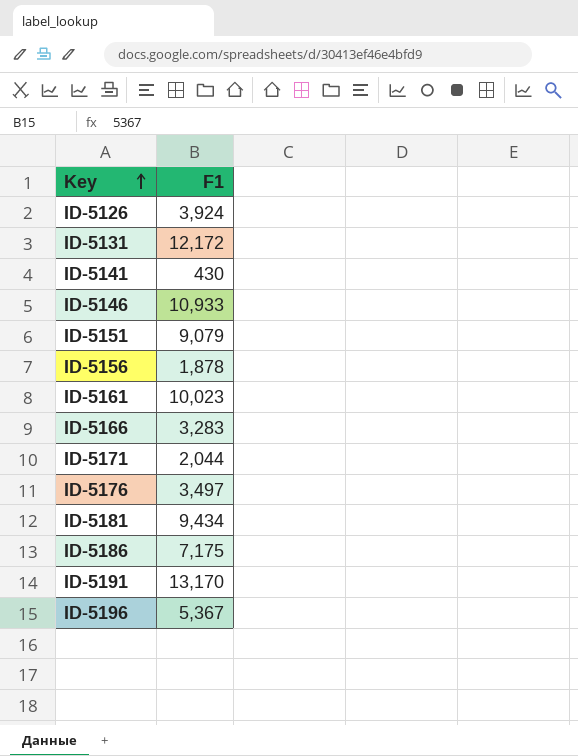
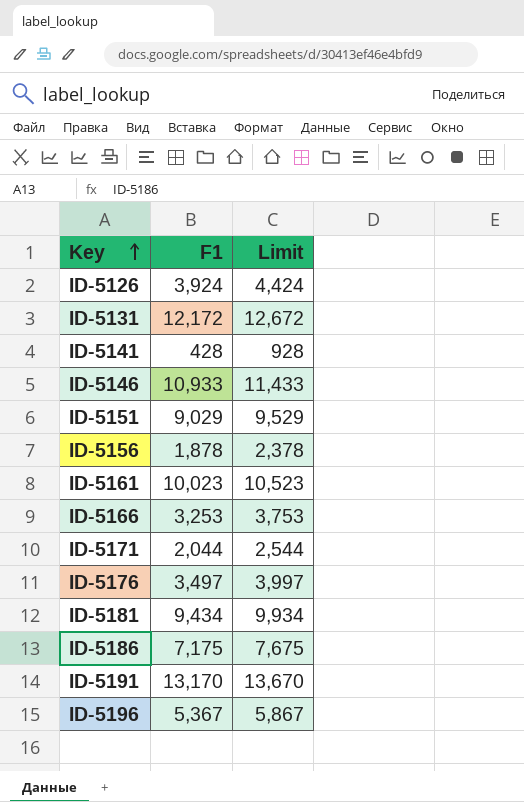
column Limit | formula: none -> [F1] + 500
ID-5141 | F1: 430 -> 428
ID-5151 | F1: 9,079 -> 9,029
ID-5166 | F1: 3,283 -> 3,253

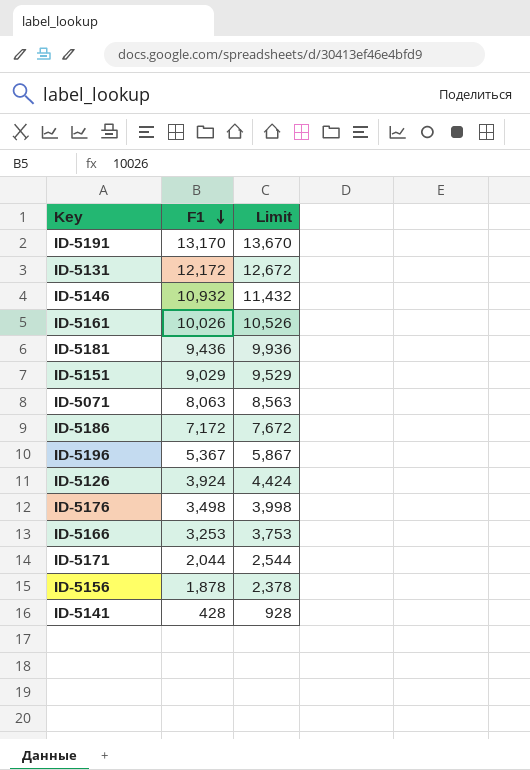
row order: Key ascending -> F1 descending
ID-5146 | F1: 10,933 -> 10,932
ID-5146 | Limit: 11,433 -> 11,432
ID-5161 | F1: 10,023 -> 10,026
ID-5161 | Limit: 10,523 -> 10,526
ID-5181 | F1: 9,434 -> 9,436
ID-5181 | Limit: 9,934 -> 9,936
row ID-5071: none -> 8,063 | 8,563
ID-5186 | F1: 7,175 -> 7,172
ID-5186 | Limit: 7,675 -> 7,672
ID-5176 | F1: 3,497 -> 3,498
ID-5176 | Limit: 3,997 -> 3,998

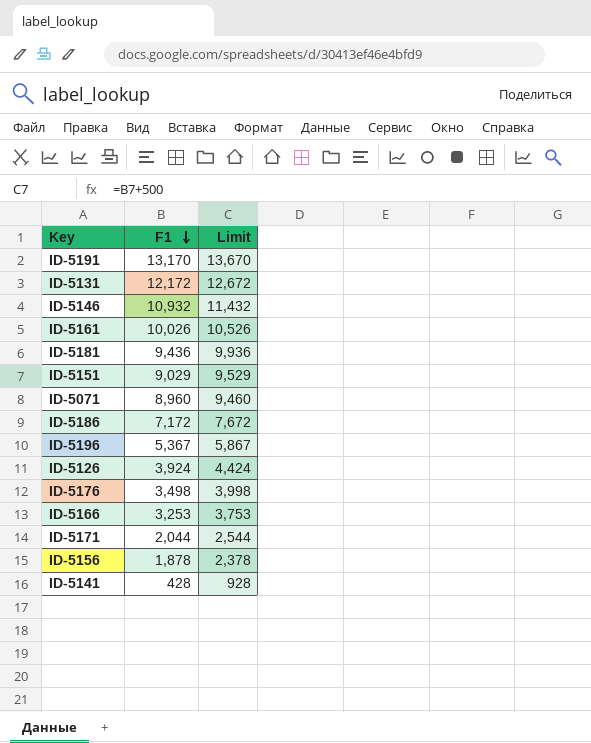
ID-5071 | F1: 8,063 -> 8,960
ID-5071 | Limit: 8,563 -> 9,460

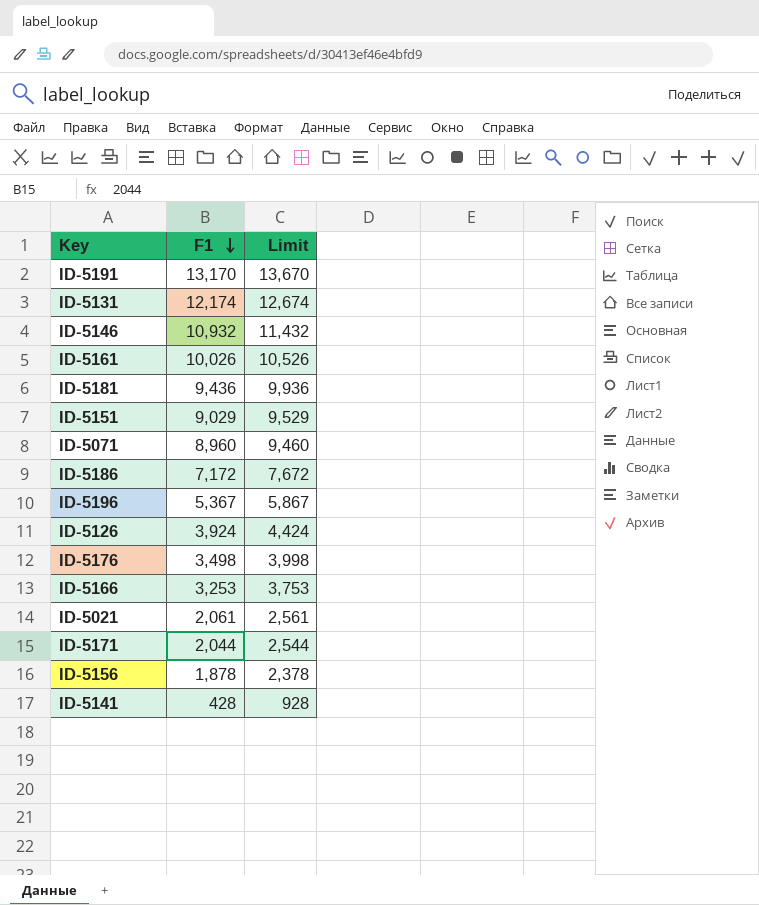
ID-5131 | F1: 12,172 -> 12,174
ID-5131 | Limit: 12,672 -> 12,674
row ID-5021: none -> 2,061 | 2,561

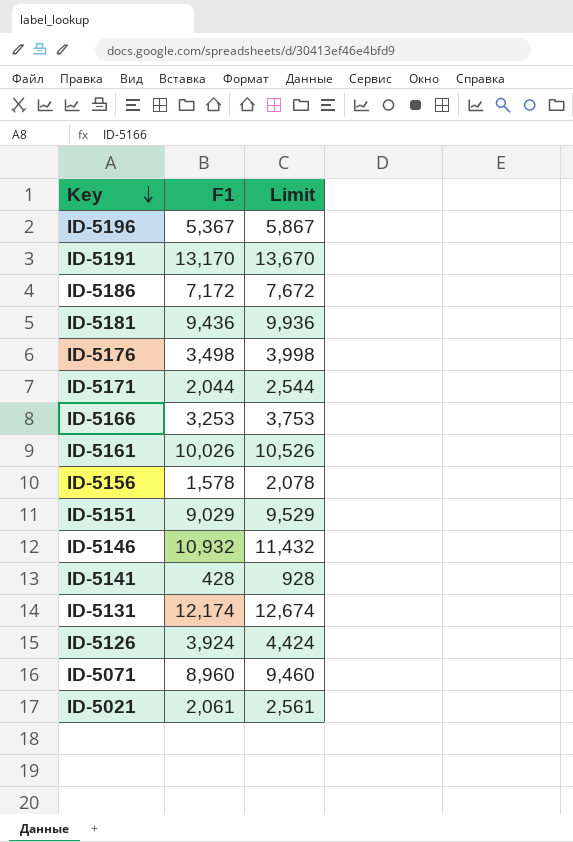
row order: F1 descending -> Key descending
ID-5156 | F1: 1,878 -> 1,578
ID-5156 | Limit: 2,378 -> 2,078

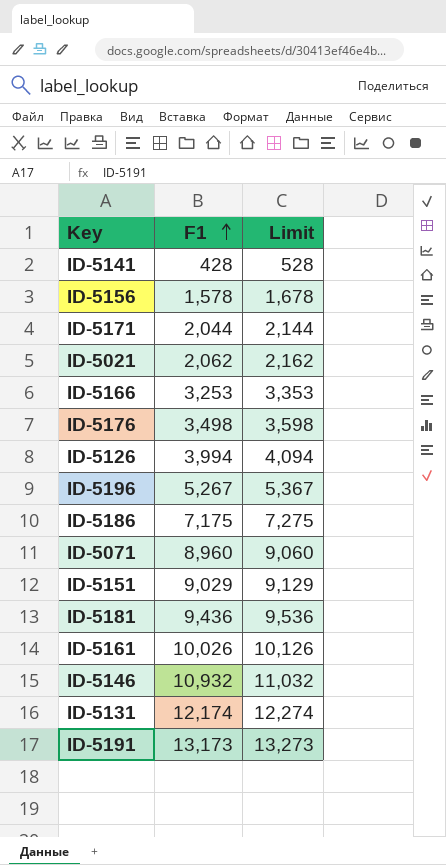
row order: Key descending -> F1 ascending
column Limit | formula: [F1] + 500 -> [F1] + 100
ID-5021 | F1: 2,061 -> 2,062
ID-5126 | F1: 3,924 -> 3,994
ID-5196 | F1: 5,367 -> 5,267
ID-5186 | F1: 7,172 -> 7,175
ID-5191 | F1: 13,170 -> 13,173

